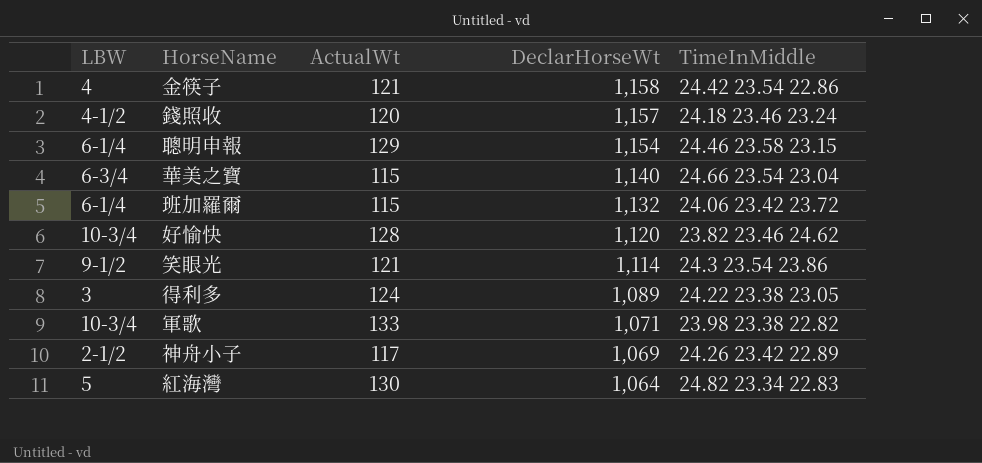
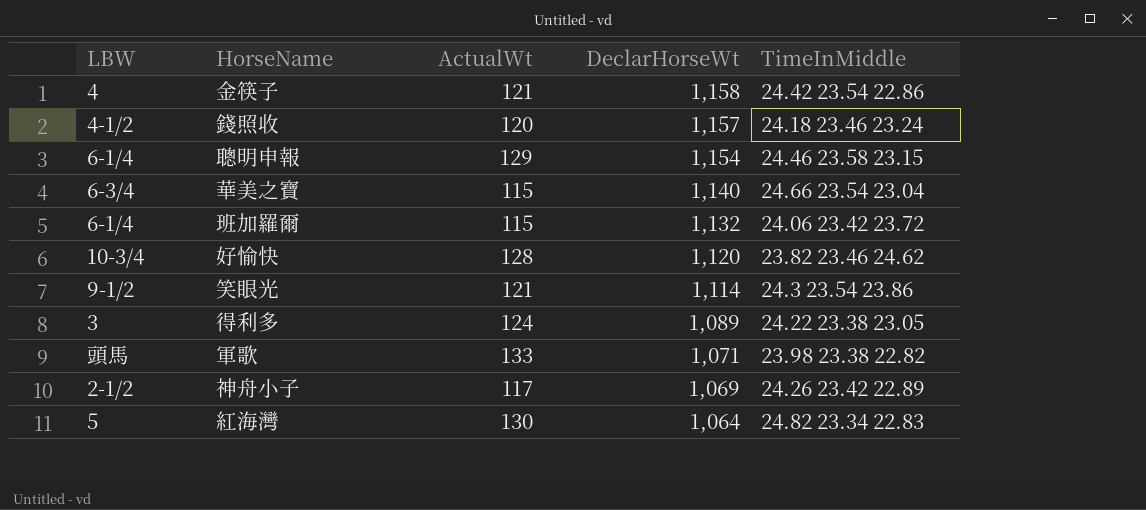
軍歌 | LBW: 10-3/4 -> 頭馬

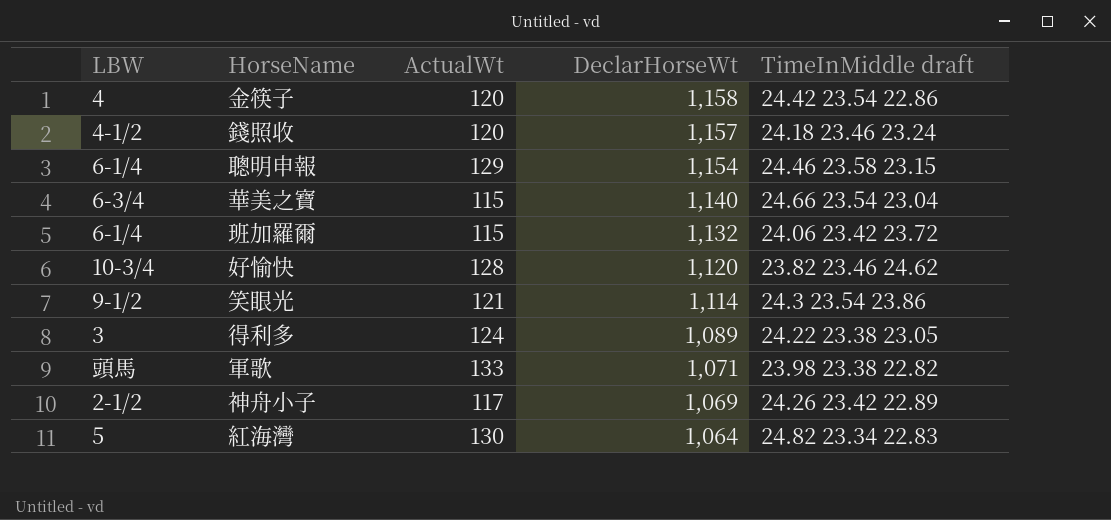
column name: TimeInMiddle -> TimeInMiddle draft
金筷子 | ActualWt: 121 -> 120

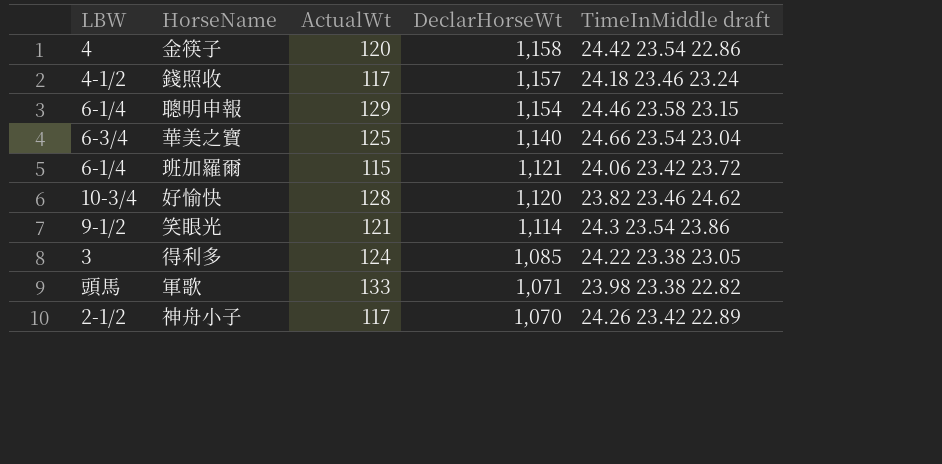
row 紅海灣: 5 | 130 | 1,064 | 24.82 23.34 22.83 -> none
錢照收 | ActualWt: 120 -> 117
華美之寶 | ActualWt: 115 -> 125
班加羅爾 | DeclarHorseWt: 1,132 -> 1,121
得利多 | DeclarHorseWt: 1,089 -> 1,085
神舟小子 | DeclarHorseWt: 1,069 -> 1,070

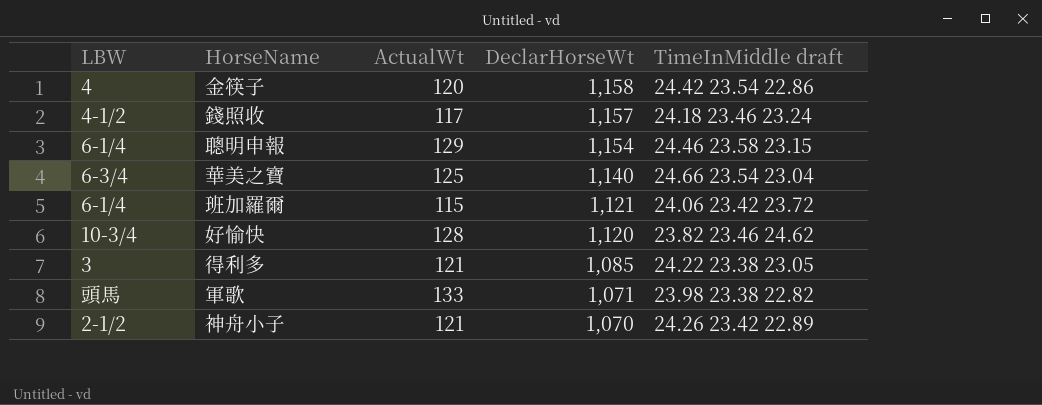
row 笑眼光: 9-1/2 | 121 | 1,114 | 24.3 23.54 23.86 -> none
得利多 | ActualWt: 124 -> 121
神舟小子 | ActualWt: 117 -> 121

